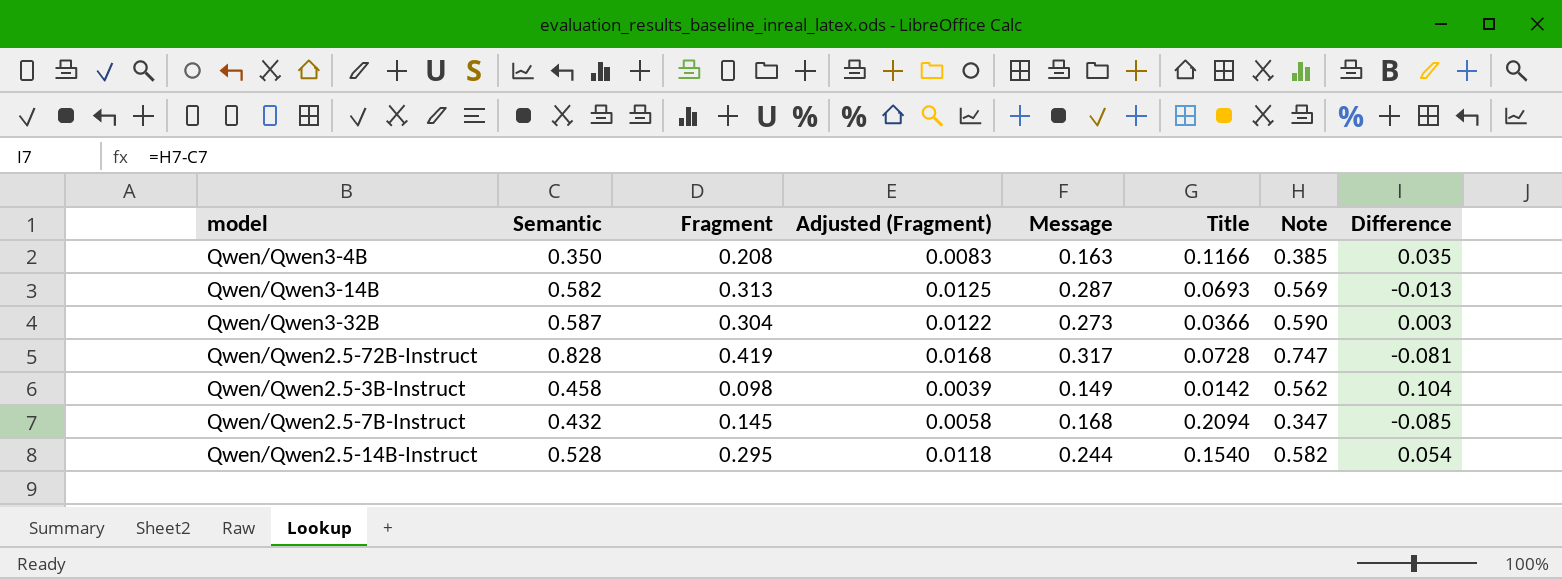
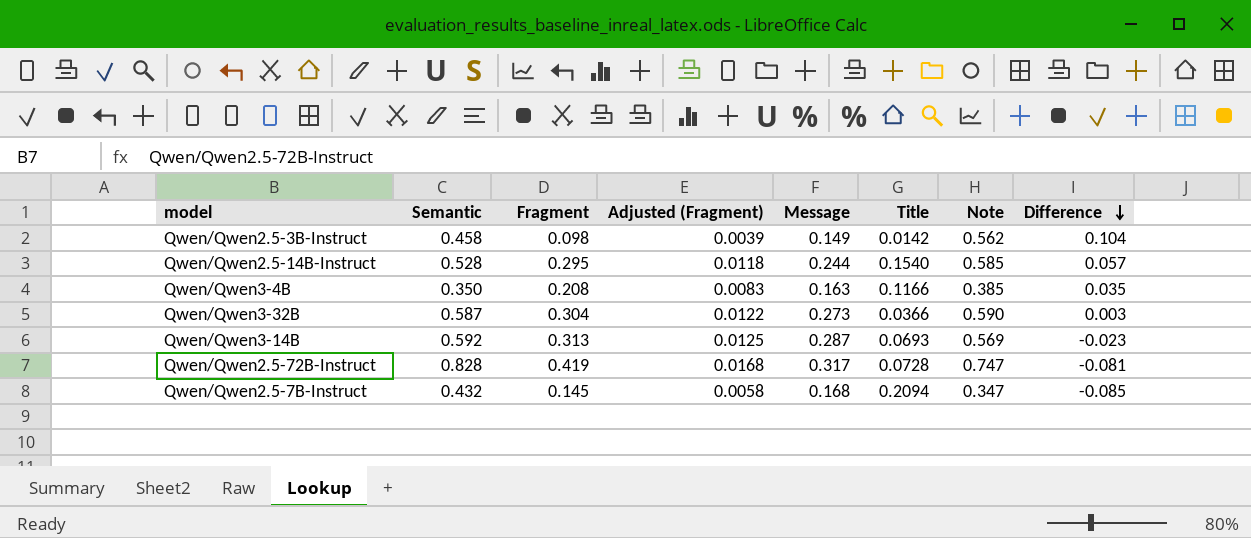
row order: none -> Difference descending
Qwen/Qwen2.5-14B-Instruct | Note: 0.582 -> 0.585
Qwen/Qwen2.5-14B-Instruct | Difference: 0.054 -> 0.057
Qwen/Qwen3-14B | Semantic: 0.582 -> 0.592
Qwen/Qwen3-14B | Difference: -0.013 -> -0.023

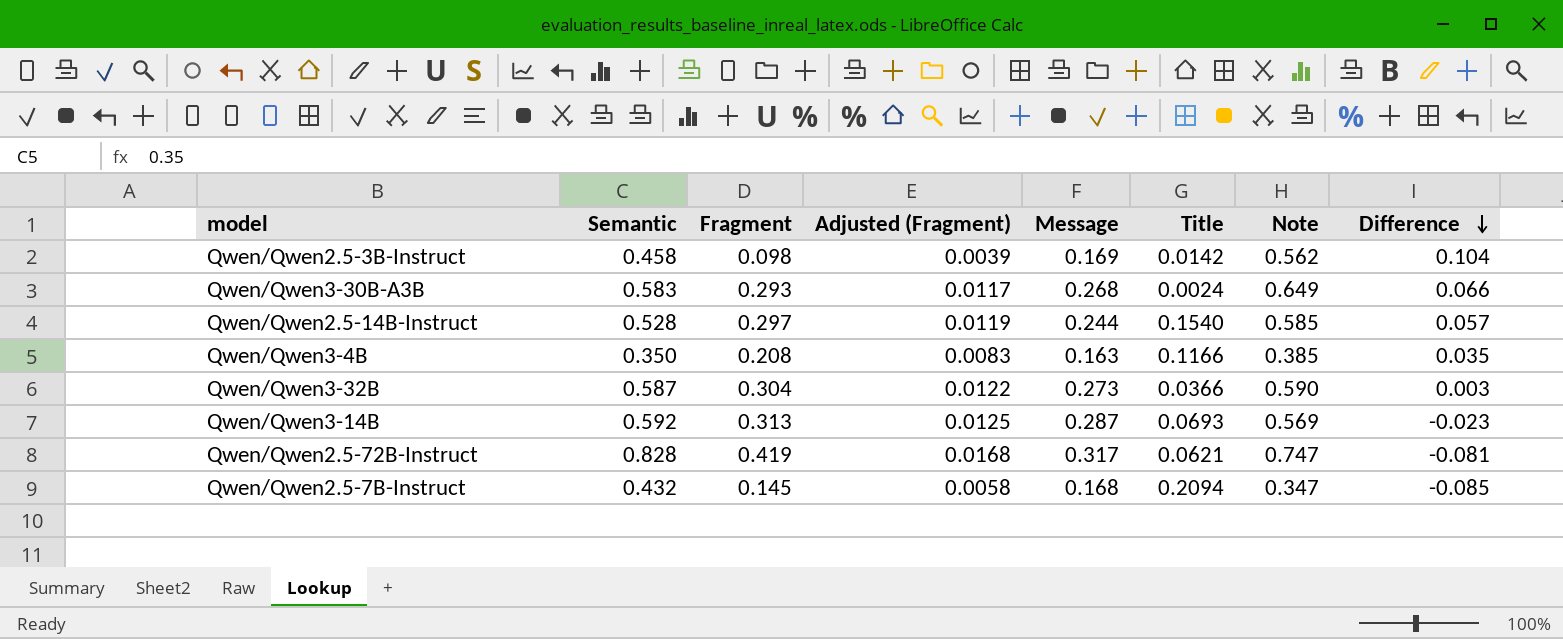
Qwen/Qwen2.5-3B-Instruct | Message: 0.149 -> 0.169
row Qwen/Qwen3-30B-A3B: none -> 0.583 | 0.293 | 0.0117 | 0.268 | 0.0024 | 0.649 | 0.066
Qwen/Qwen2.5-14B-Instruct | Fragment: 0.295 -> 0.297
Qwen/Qwen2.5-14B-Instruct | Adjusted (Fragment): 0.0118 -> 0.0119
Qwen/Qwen2.5-72B-Instruct | Title: 0.0728 -> 0.0621

